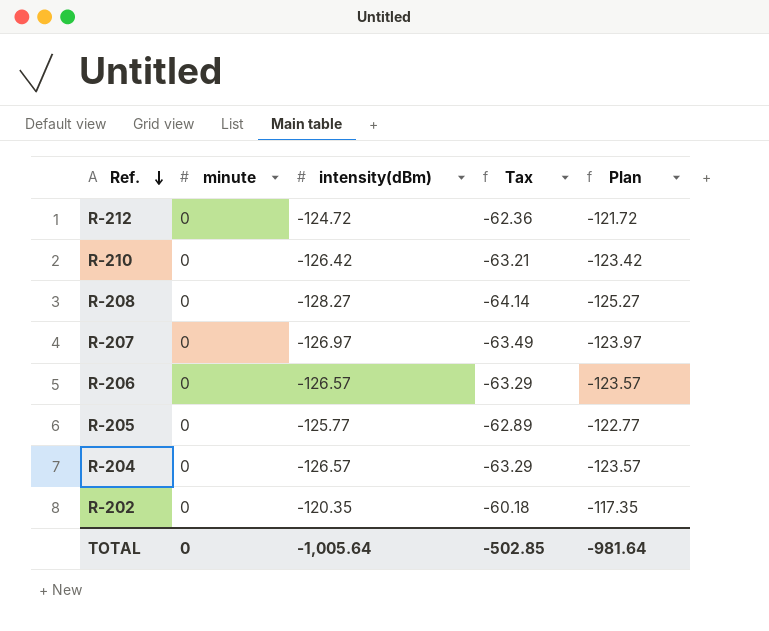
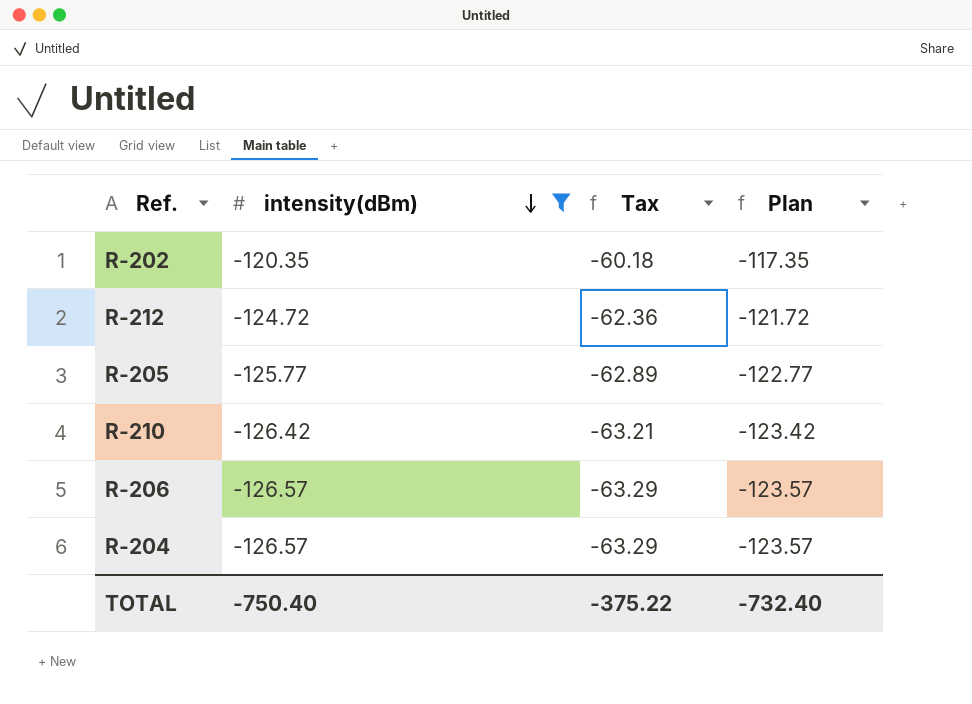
filter: none -> intensity(dBm) >= -126.57
row order: Ref. descending -> intensity(dBm) descending
column minute | position: 2 -> none
TOTAL | intensity(dBm): -1,005.64 -> -750.40
TOTAL | Tax: -502.85 -> -375.22
TOTAL | Plan: -981.64 -> -732.40

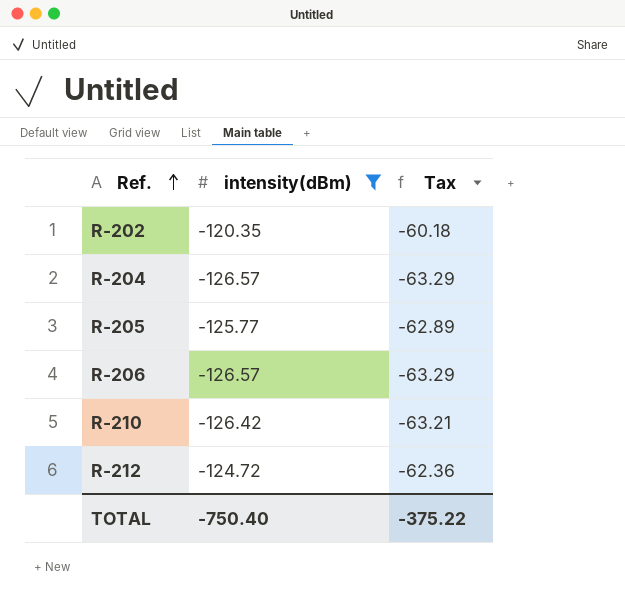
row order: intensity(dBm) descending -> Ref. ascending
column Plan | formula: [intensity(dBm)] + 3 -> none

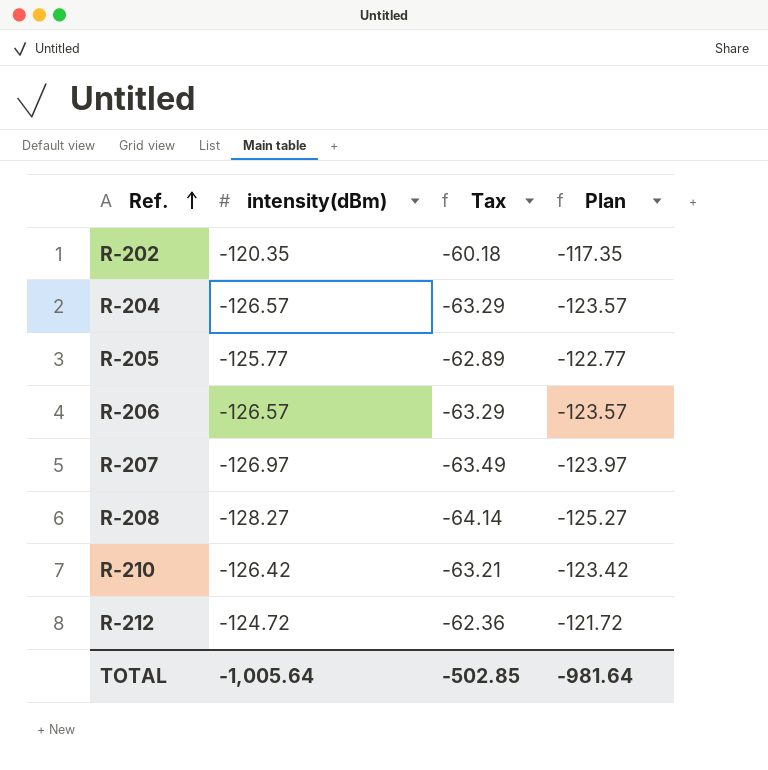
filter: intensity(dBm) >= -126.57 -> none
column Plan | formula: none -> [intensity(dBm)] + 3
TOTAL | intensity(dBm): -750.40 -> -1,005.64
TOTAL | Tax: -375.22 -> -502.85

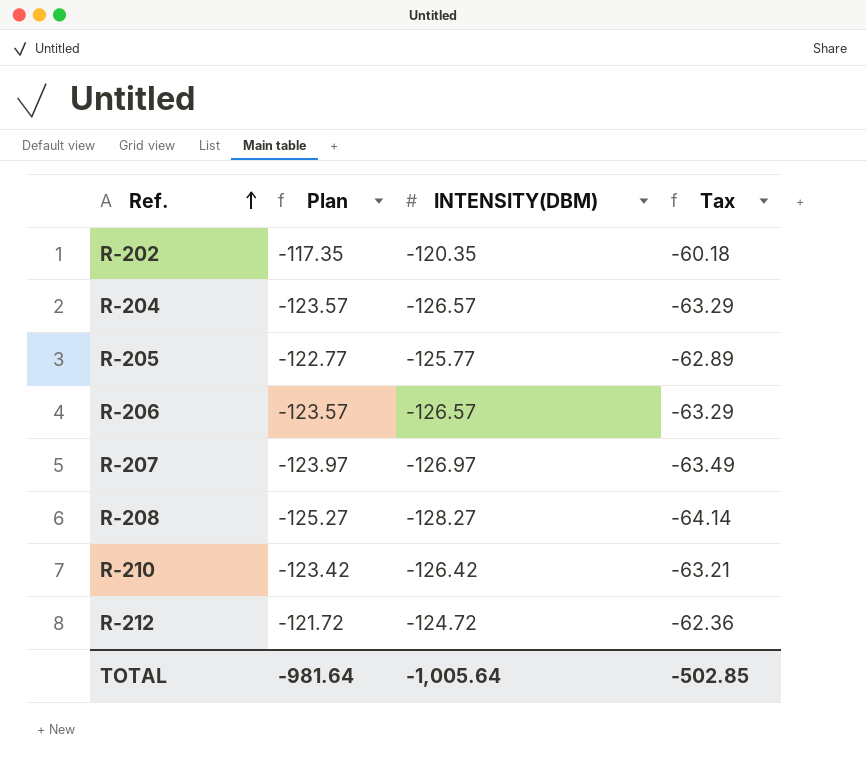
column Plan | position: 4 -> 2
column name: intensity(dBm) -> INTENSITY(DBM)

